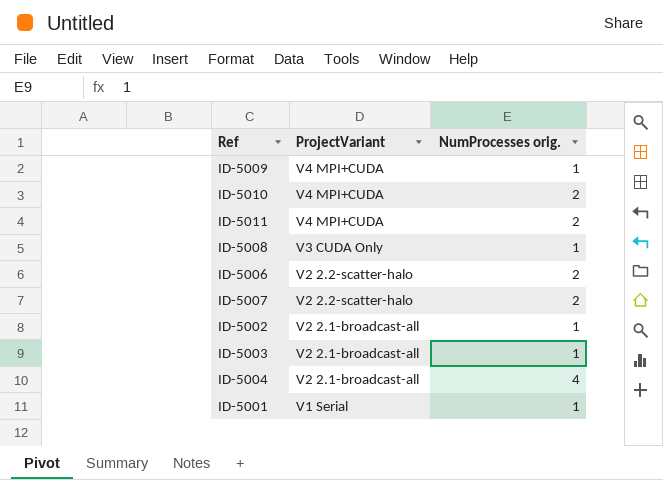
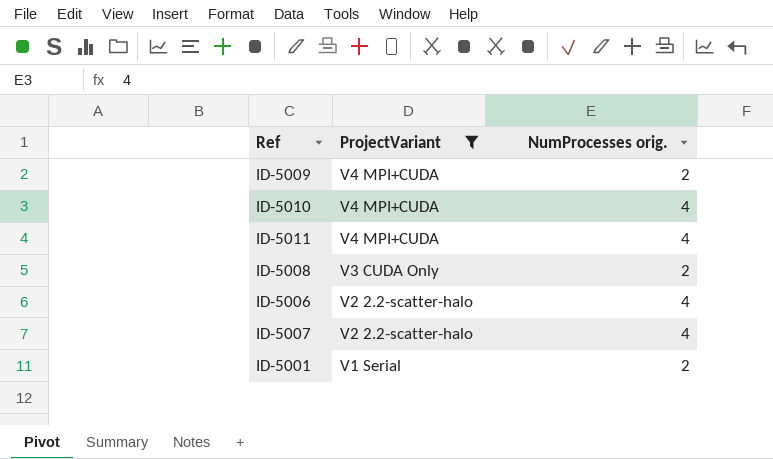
filter: none -> ProjectVariant != V2 2.1-broadcast-all
ID-5009 | NumProcesses orig.: 1 -> 2
ID-5010 | NumProcesses orig.: 2 -> 4
ID-5011 | NumProcesses orig.: 2 -> 4
ID-5008 | NumProcesses orig.: 1 -> 2
ID-5006 | NumProcesses orig.: 2 -> 4
ID-5007 | NumProcesses orig.: 2 -> 4
ID-5001 | NumProcesses orig.: 1 -> 2

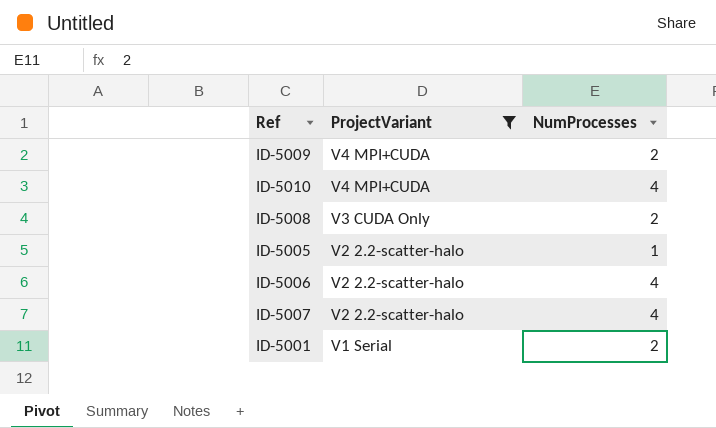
column name: NumProcesses orig. -> NumProcesses
row ID-5011: V4 MPI+CUDA | 4 -> none
row ID-5005: none -> V2 2.2-scatter-halo | 1

